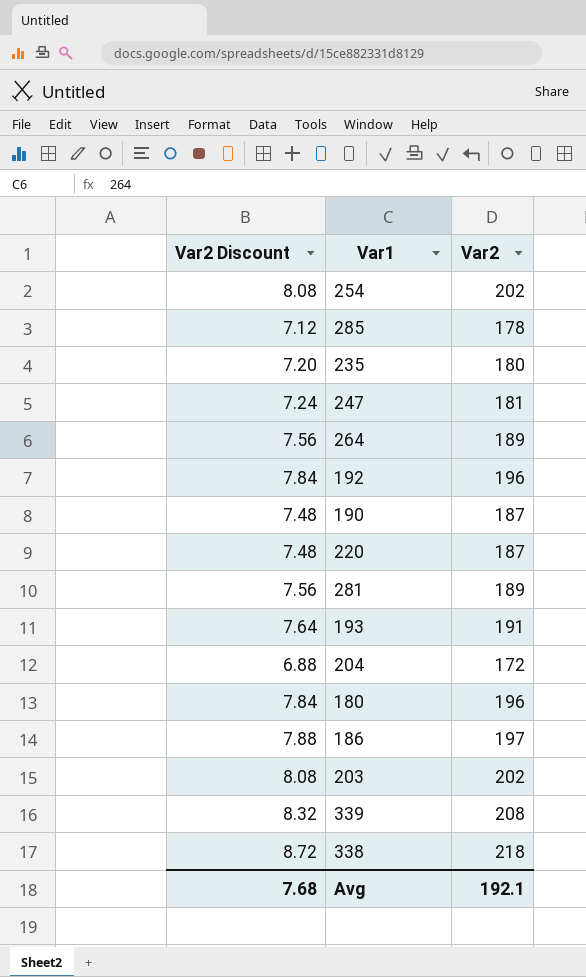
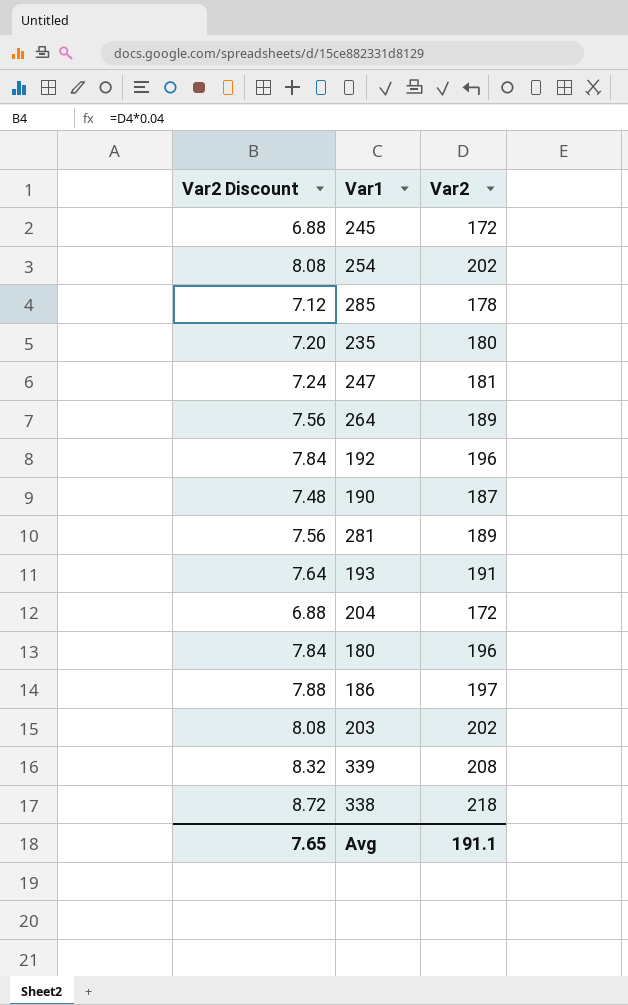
row 220: 7.48 | 187 -> none
row 245: none -> 6.88 | 172
Avg | Var2 Discount: 7.68 -> 7.65
Avg | Var2: 192.1 -> 191.1

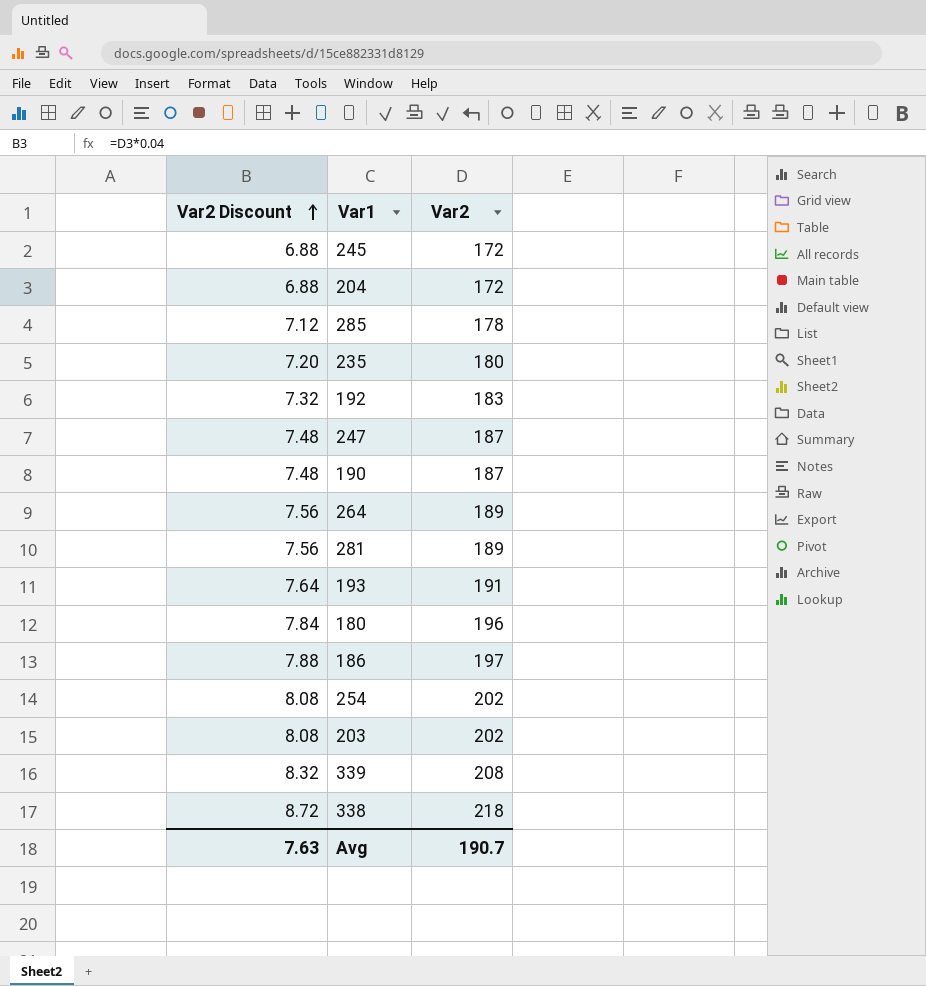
row order: none -> Var2 Discount ascending
192 | Var2 Discount: 7.84 -> 7.32
192 | Var2: 196 -> 183
247 | Var2 Discount: 7.24 -> 7.48
247 | Var2: 181 -> 187
Avg | Var2 Discount: 7.65 -> 7.63
Avg | Var2: 191.1 -> 190.7

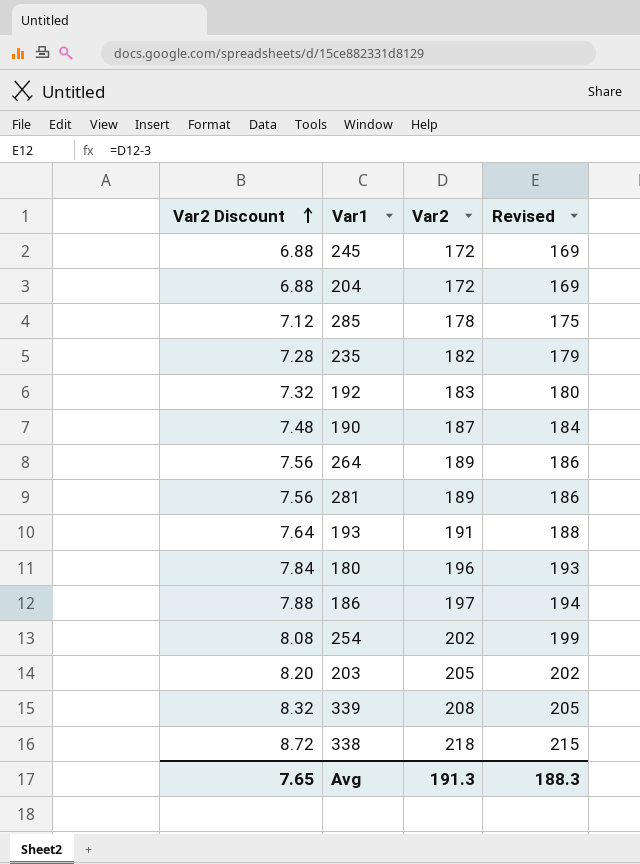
column Revised | formula: none -> [Var2] - 3
row 247: 7.48 | 187 -> none
235 | Var2 Discount: 7.20 -> 7.28
235 | Var2: 180 -> 182
203 | Var2 Discount: 8.08 -> 8.20
203 | Var2: 202 -> 205
Avg | Var2 Discount: 7.63 -> 7.65
Avg | Var2: 190.7 -> 191.3

